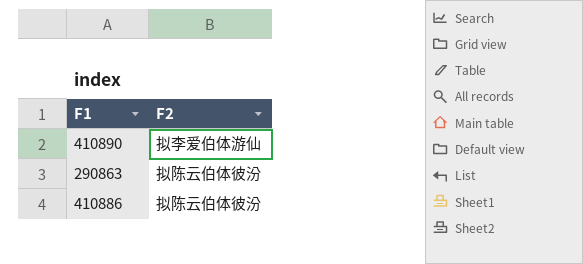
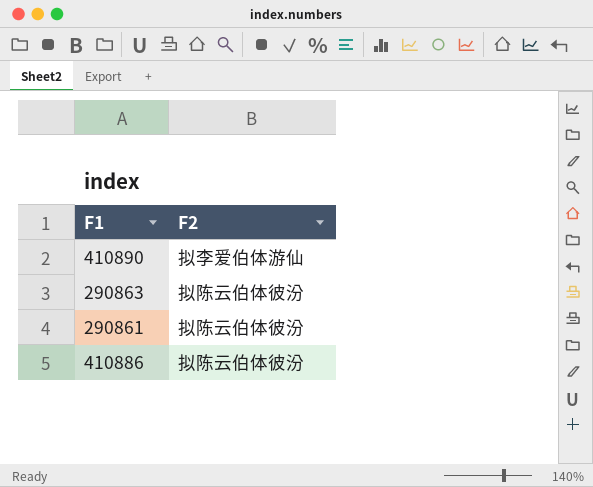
row 290861: none -> 拟陈云伯体彼汾

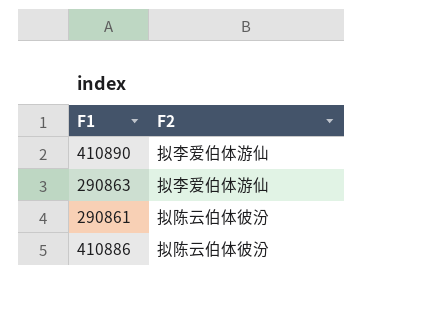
290863 | F2: 拟陈云伯体彼汾 -> 拟李爱伯体游仙

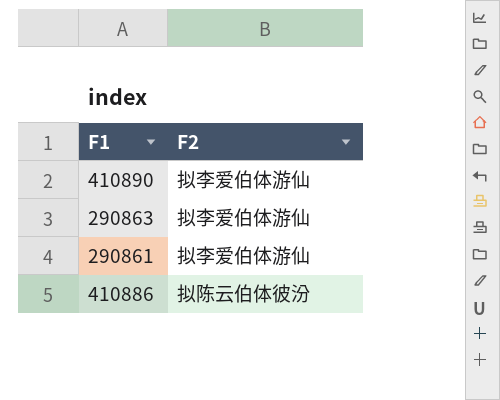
290861 | F2: 拟陈云伯体彼汾 -> 拟李爱伯体游仙

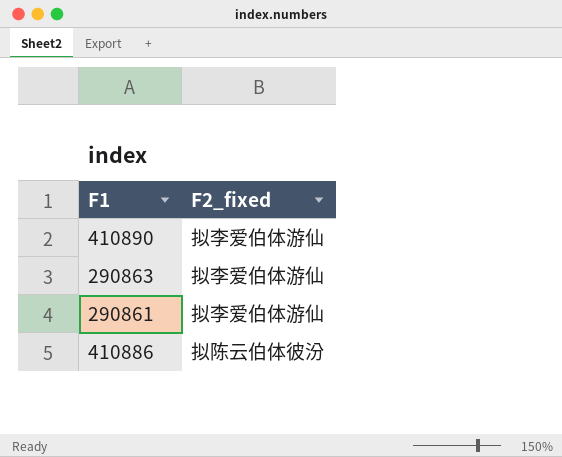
column name: F2 -> F2_fixed

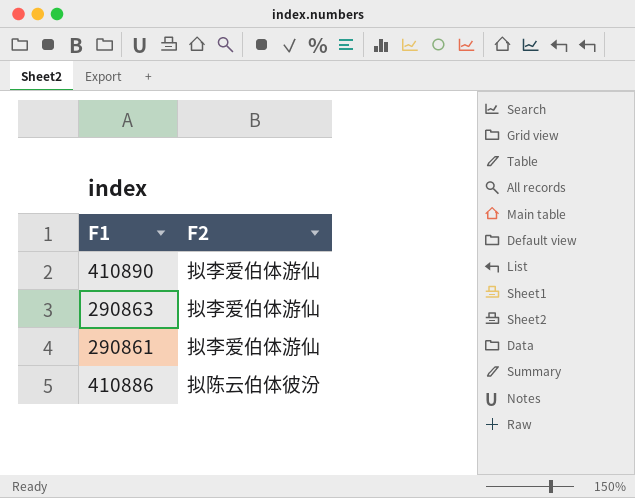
column name: F2_fixed -> F2

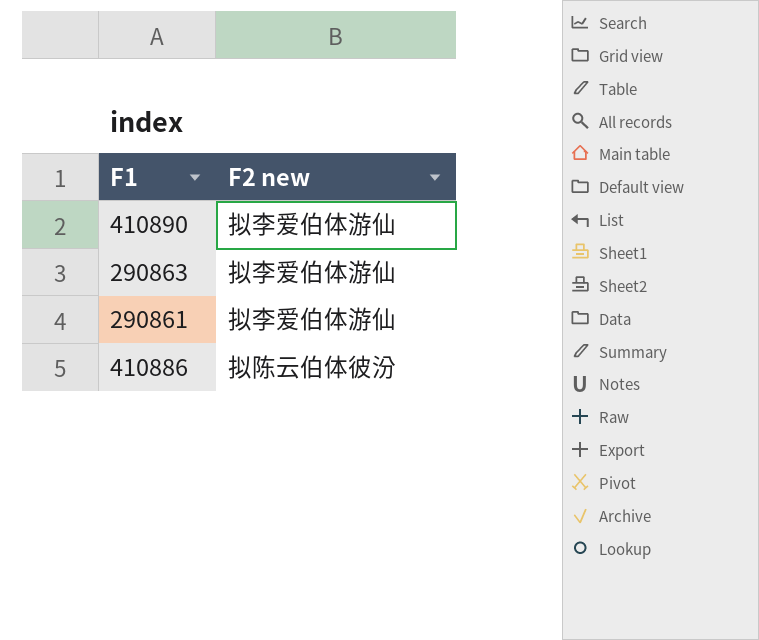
column name: F2 -> F2 new

